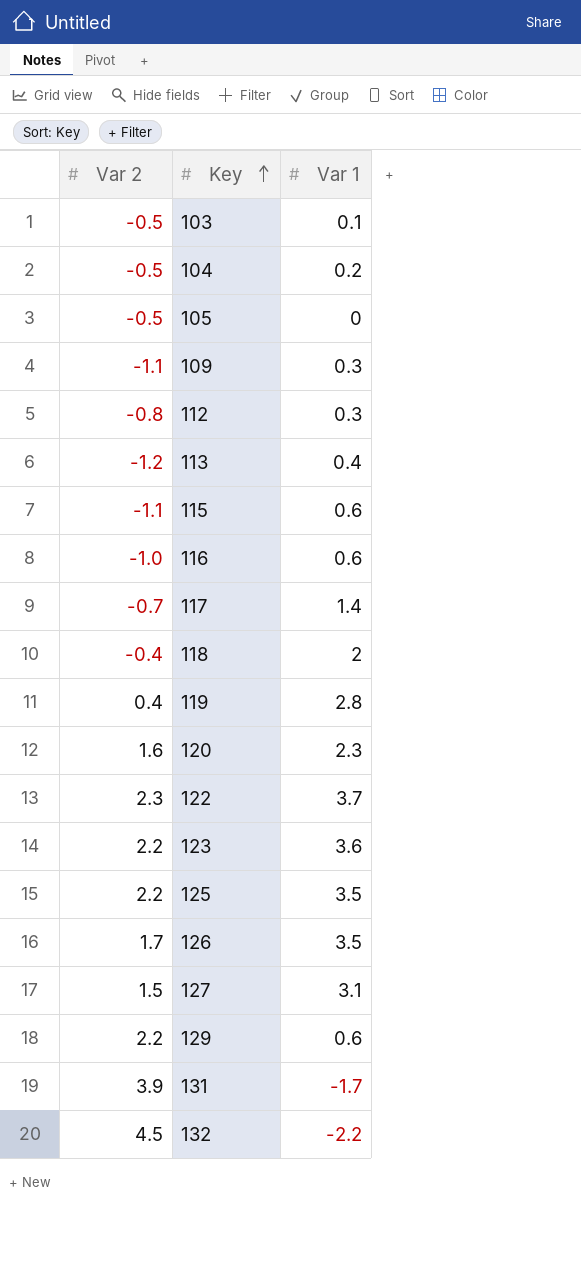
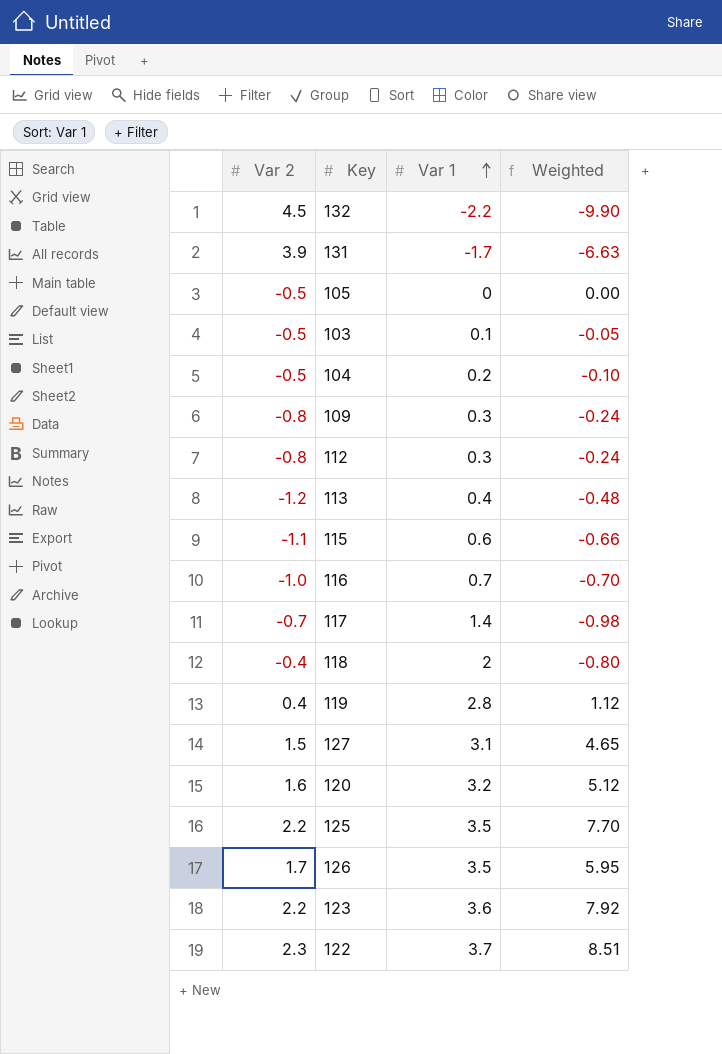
row order: Key ascending -> Var 1 ascending
column Weighted | formula: none -> [Var 2] * [Var 1]
row 129: 2.2 | 0.6 -> none
109 | Var 2: -1.1 -> -0.8
116 | Var 1: 0.6 -> 0.7
120 | Var 1: 2.3 -> 3.2

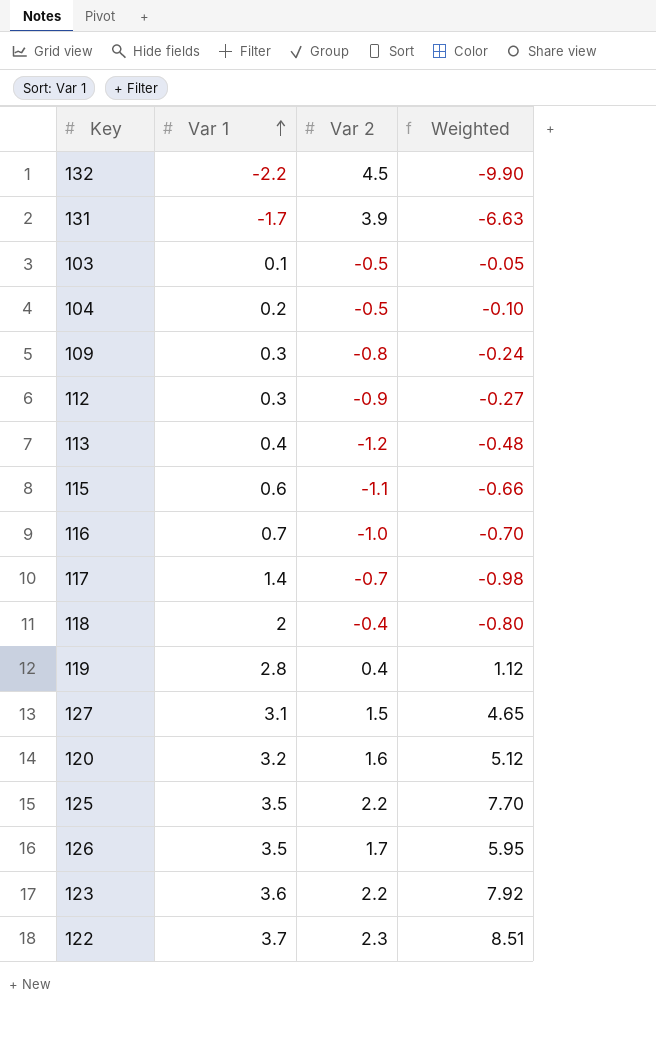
column Var 2 | position: 1 -> 3
row 105: -0.5 | 0 | 0.00 -> none
112 | Var 2: -0.8 -> -0.9
112 | Weighted: -0.24 -> -0.27

